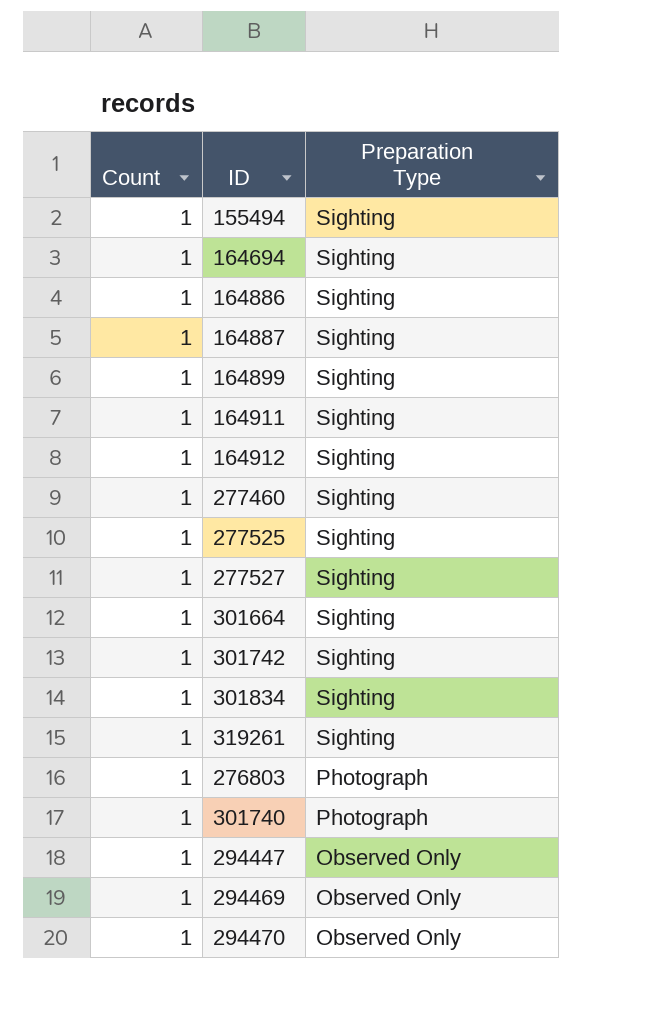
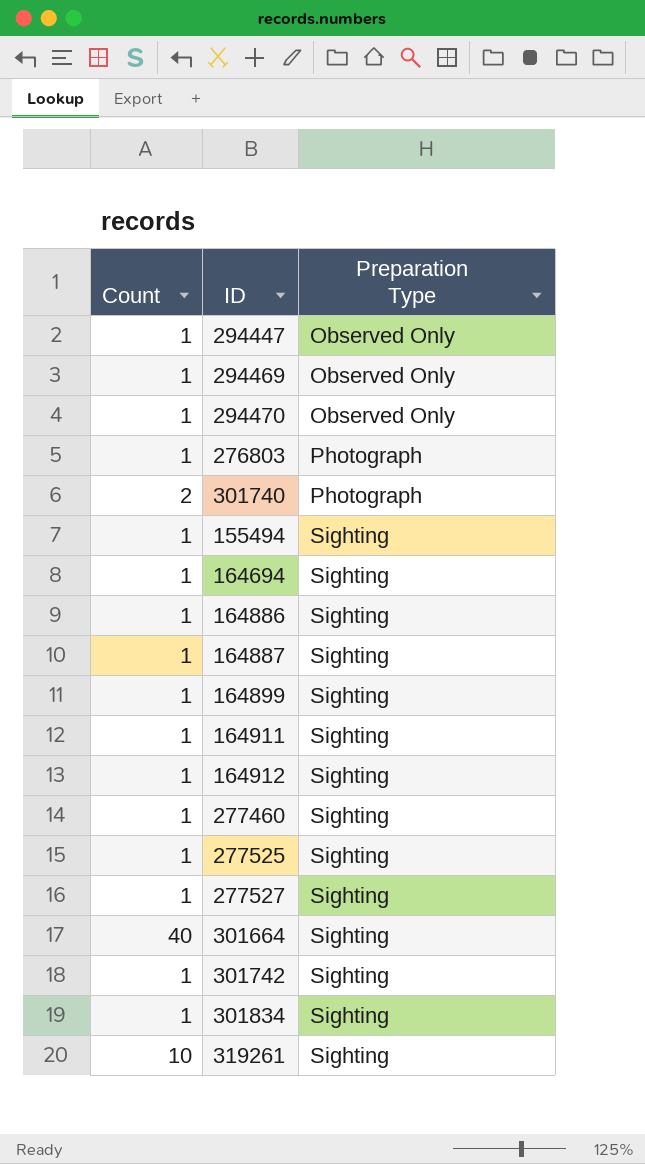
row order: Preparation Type descending -> Preparation Type ascending
301740 | Count: 1 -> 2
301664 | Count: 1 -> 40
319261 | Count: 1 -> 10

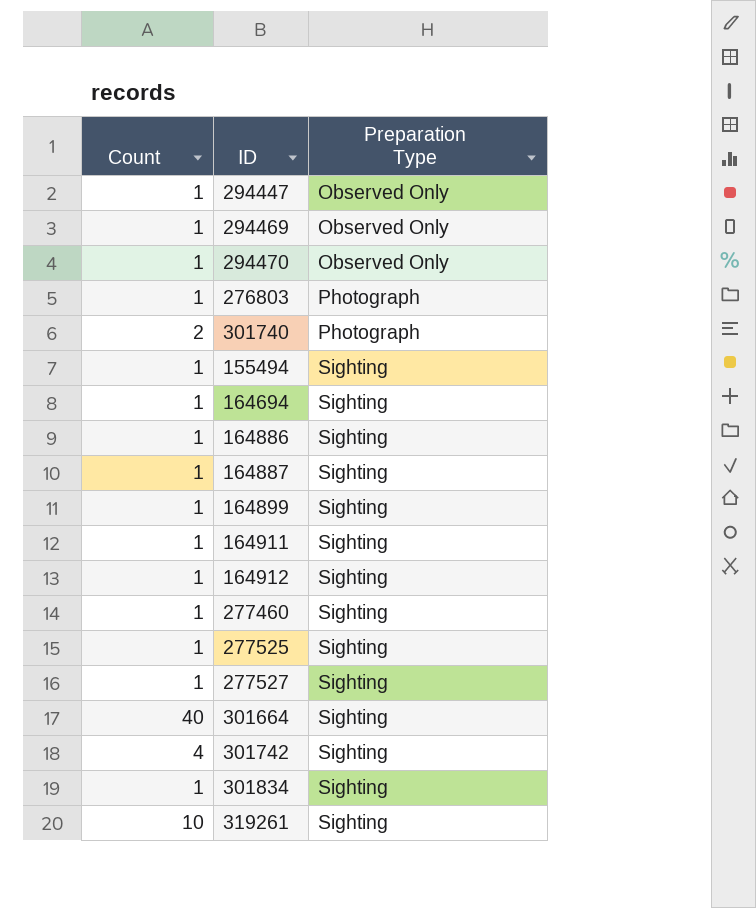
301742 | Count: 1 -> 4

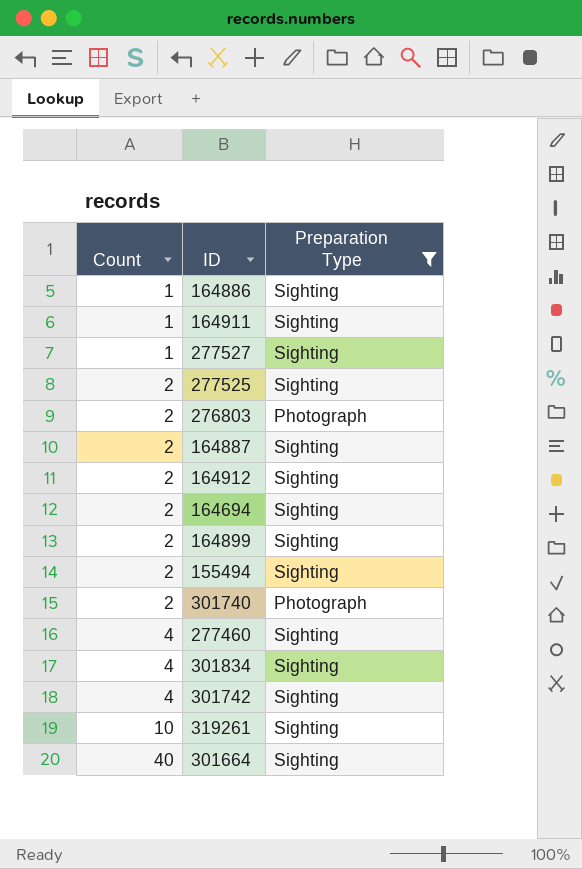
filter: none -> Preparation Type != Observed Only
row order: Preparation Type ascending -> Count ascending
277525 | Count: 1 -> 2
276803 | Count: 1 -> 2
164887 | Count: 1 -> 2
164912 | Count: 1 -> 2
164694 | Count: 1 -> 2
164899 | Count: 1 -> 2
155494 | Count: 1 -> 2
277460 | Count: 1 -> 4
301834 | Count: 1 -> 4

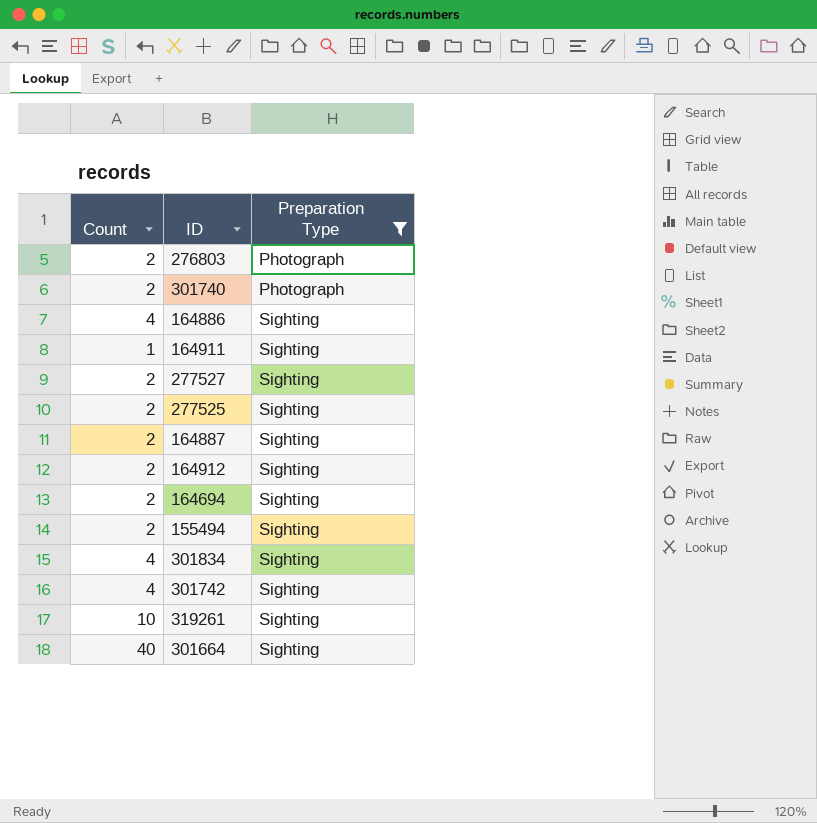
row order: Count ascending -> Preparation Type ascending
row 164899: 2 | Sighting -> none
row 277460: 4 | Sighting -> none
164886 | Count: 1 -> 4
277527 | Count: 1 -> 2

